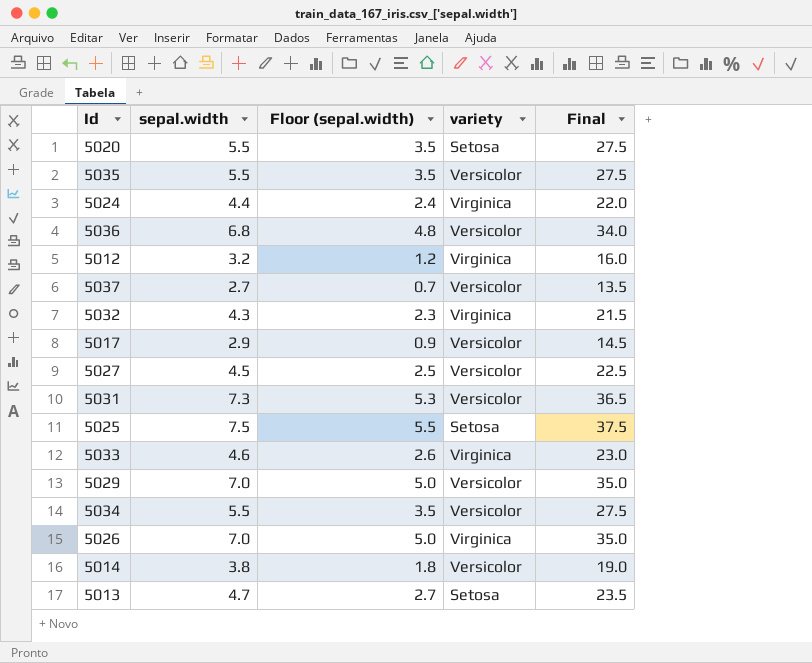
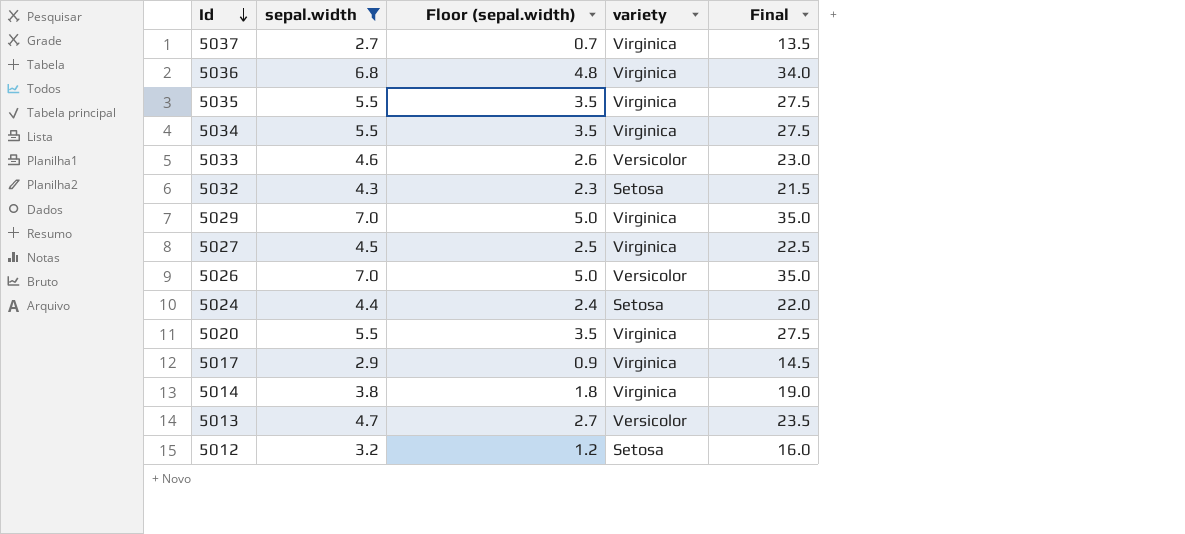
filter: none -> sepal.width <= 7.0
row order: none -> Id descending
5037 | variety: Versicolor -> Virginica
5036 | variety: Versicolor -> Virginica
5035 | variety: Versicolor -> Virginica
5034 | variety: Versicolor -> Virginica
5033 | variety: Virginica -> Versicolor
5032 | variety: Virginica -> Setosa
5029 | variety: Versicolor -> Virginica
5027 | variety: Versicolor -> Virginica
5026 | variety: Virginica -> Versicolor
5024 | variety: Virginica -> Setosa
5020 | variety: Setosa -> Virginica
5017 | variety: Versicolor -> Virginica
5014 | variety: Versicolor -> Virginica
5013 | variety: Setosa -> Versicolor
5012 | variety: Virginica -> Setosa

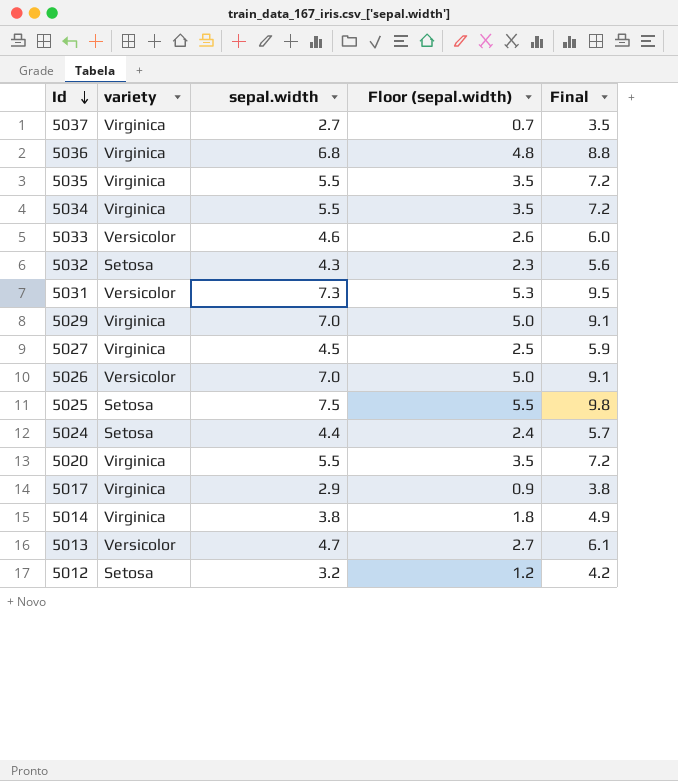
filter: sepal.width <= 7.0 -> none
column variety | position: 4 -> 2
column Final | formula: [sepal.width] * 5 -> [sepal.width] * 1.3

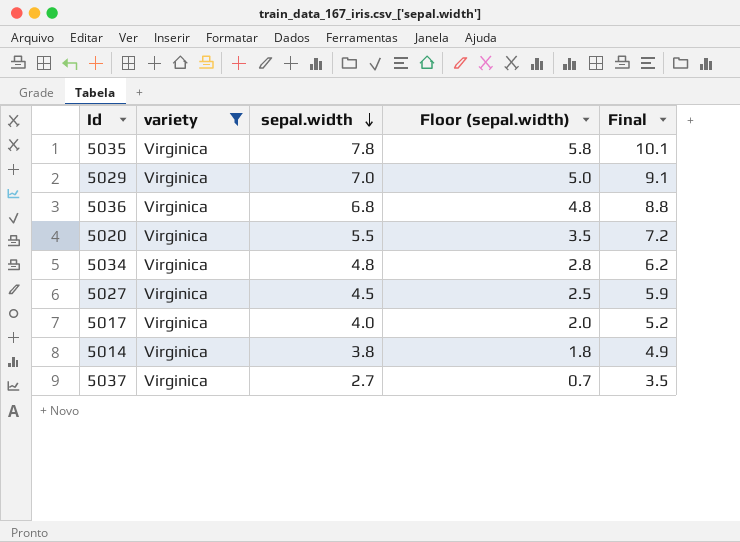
filter: none -> variety = Virginica
row order: Id descending -> sepal.width descending
5035 | sepal.width: 5.5 -> 7.8
5035 | Floor (sepal.width): 3.5 -> 5.8
5035 | Final: 7.2 -> 10.1
5034 | sepal.width: 5.5 -> 4.8
5034 | Floor (sepal.width): 3.5 -> 2.8
5034 | Final: 7.2 -> 6.2
5017 | sepal.width: 2.9 -> 4.0
5017 | Floor (sepal.width): 0.9 -> 2.0
5017 | Final: 3.8 -> 5.2

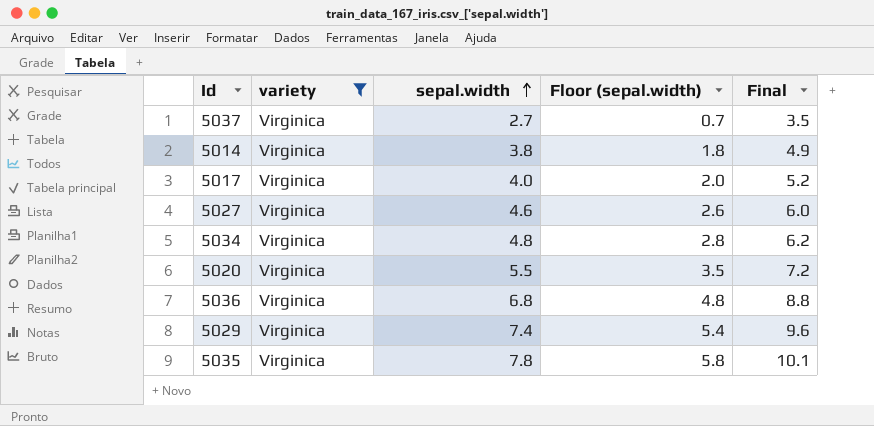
row order: sepal.width descending -> sepal.width ascending
5027 | sepal.width: 4.5 -> 4.6
5027 | Floor (sepal.width): 2.5 -> 2.6
5027 | Final: 5.9 -> 6.0
5029 | sepal.width: 7.0 -> 7.4
5029 | Floor (sepal.width): 5.0 -> 5.4
5029 | Final: 9.1 -> 9.6

